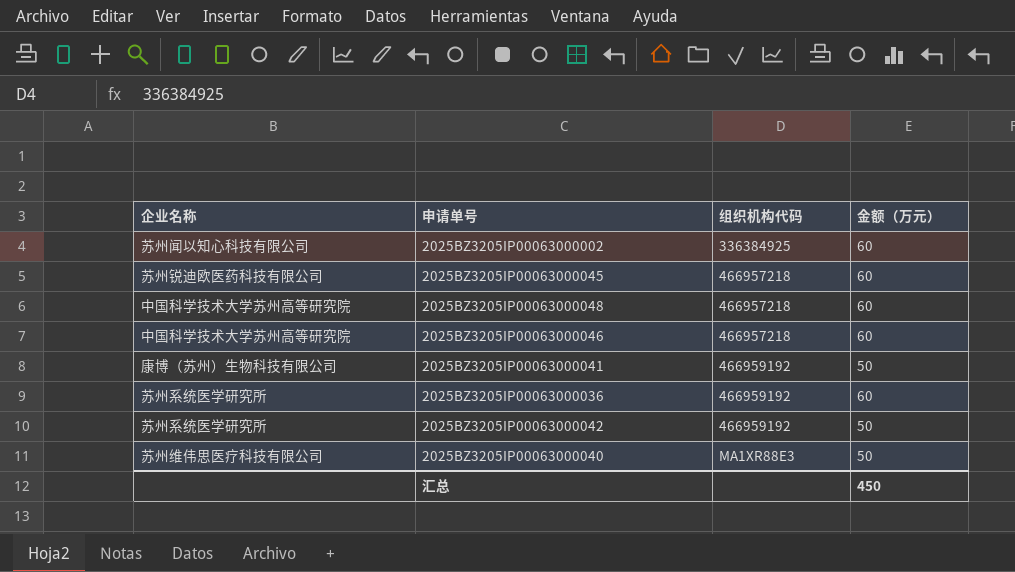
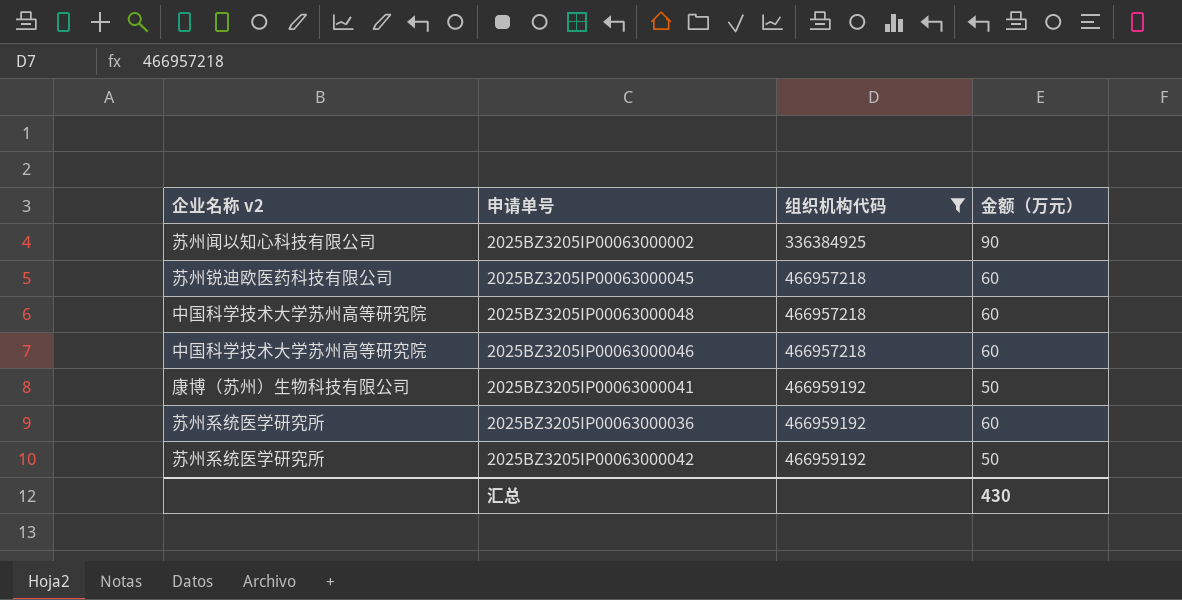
filter: none -> 组织机构代码 != MA1XR88E3
column name: 企业名称 -> 企业名称 v2
2025BZ3205IP00063000002 | 金额（万元）: 60 -> 90
汇总 | 金额（万元）: 450 -> 430

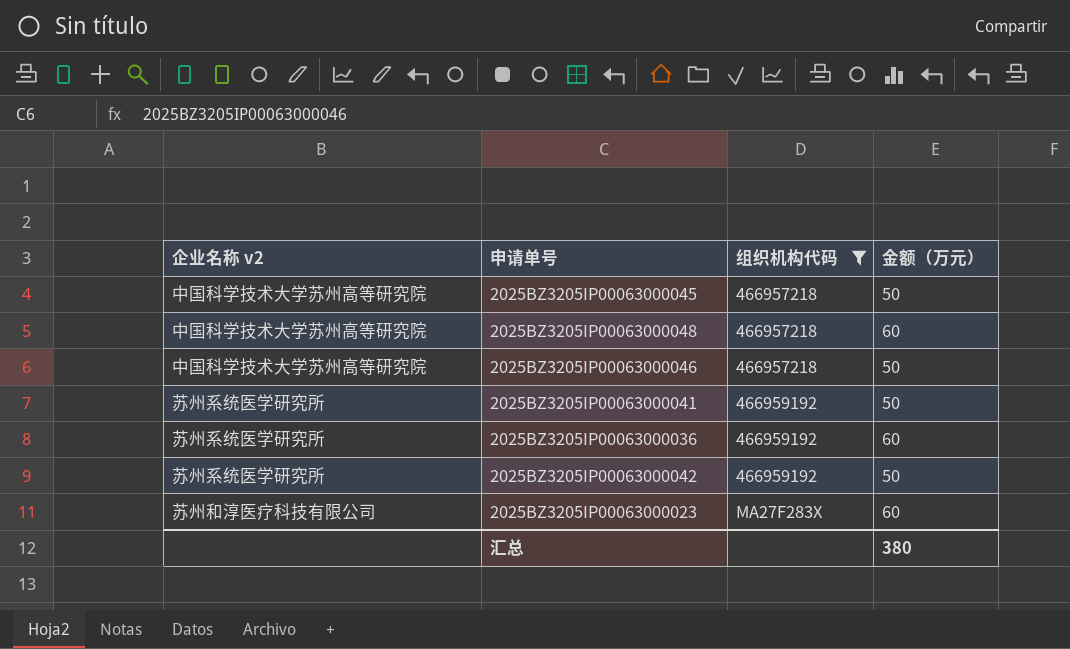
row 2025BZ3205IP00063000002: 苏州闻以知心科技有限公司 | 336384925 | 90 -> none
2025BZ3205IP00063000045 | 企业名称 v2: 苏州锐迪欧医药科技有限公司 -> 中国科学技术大学苏州高等研究院
2025BZ3205IP00063000045 | 金额（万元）: 60 -> 50
2025BZ3205IP00063000046 | 金额（万元）: 60 -> 50
2025BZ3205IP00063000041 | 企业名称 v2: 康博（苏州）生物科技有限公司 -> 苏州系统医学研究所
row 2025BZ3205IP00063000023: none -> 苏州和淳医疗科技有限公司 | MA27F283X | 60
汇总 | 金额（万元）: 430 -> 380

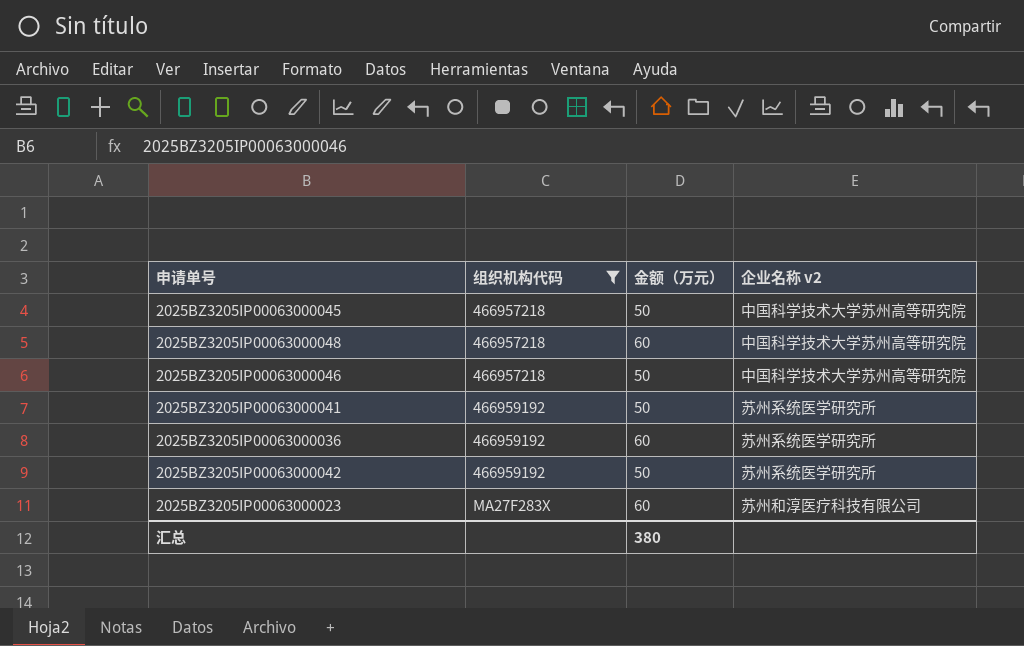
column 企业名称 v2 | position: 1 -> 4

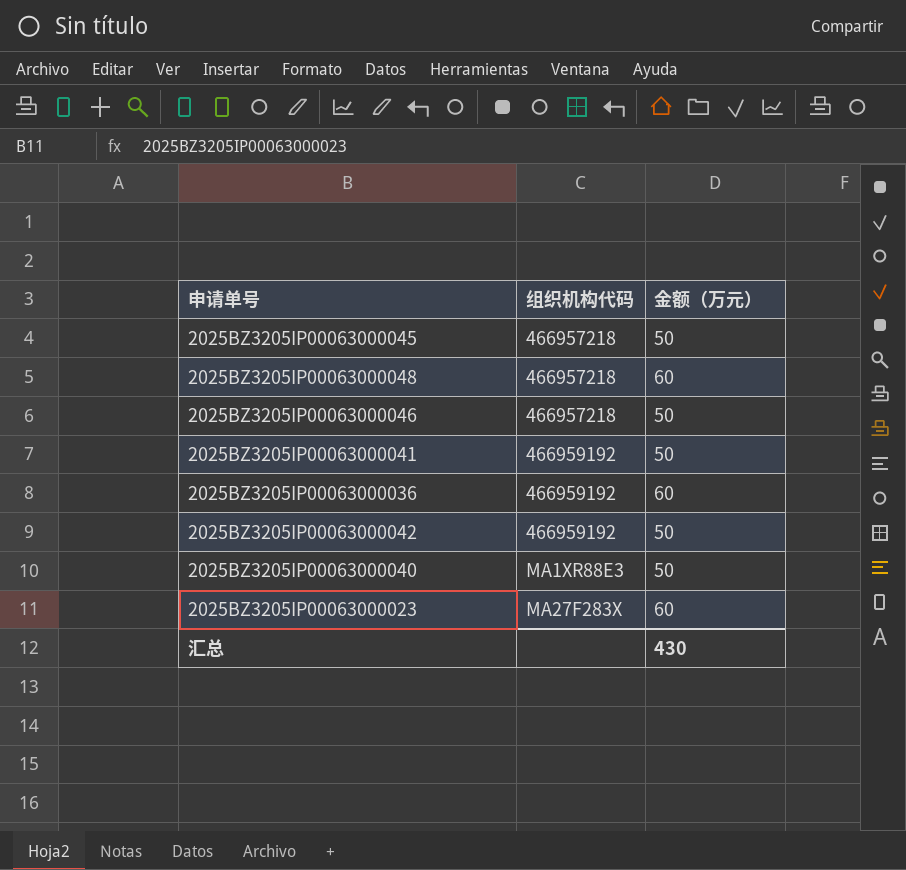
filter: 组织机构代码 != MA1XR88E3 -> none
column 企业名称 v2 | position: 4 -> none
汇总 | 金额（万元）: 380 -> 430

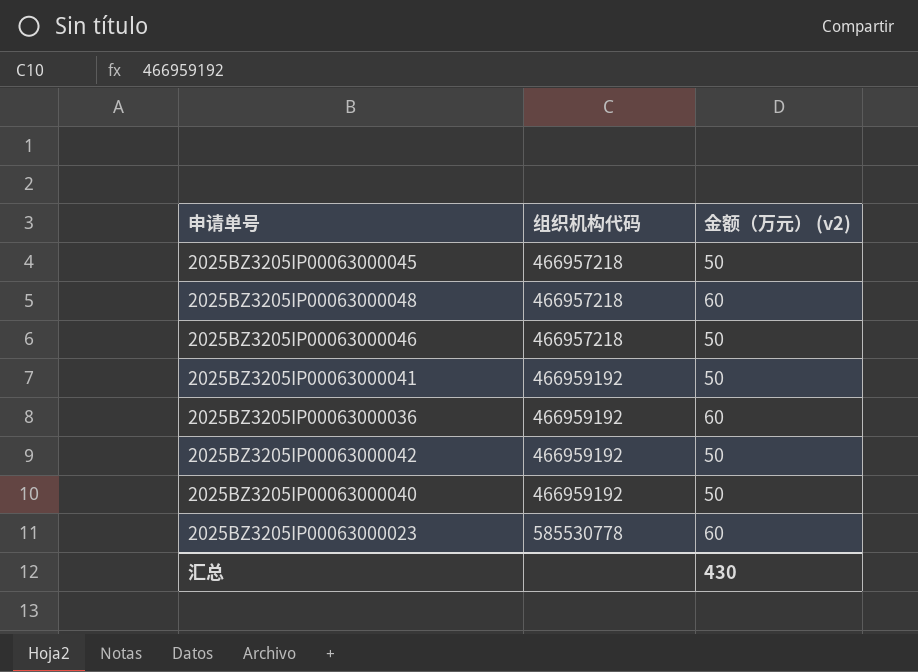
column name: 金额（万元） -> 金额（万元） (v2)
2025BZ3205IP00063000040 | 组织机构代码: MA1XR88E3 -> 466959192
2025BZ3205IP00063000023 | 组织机构代码: MA27F283X -> 585530778

